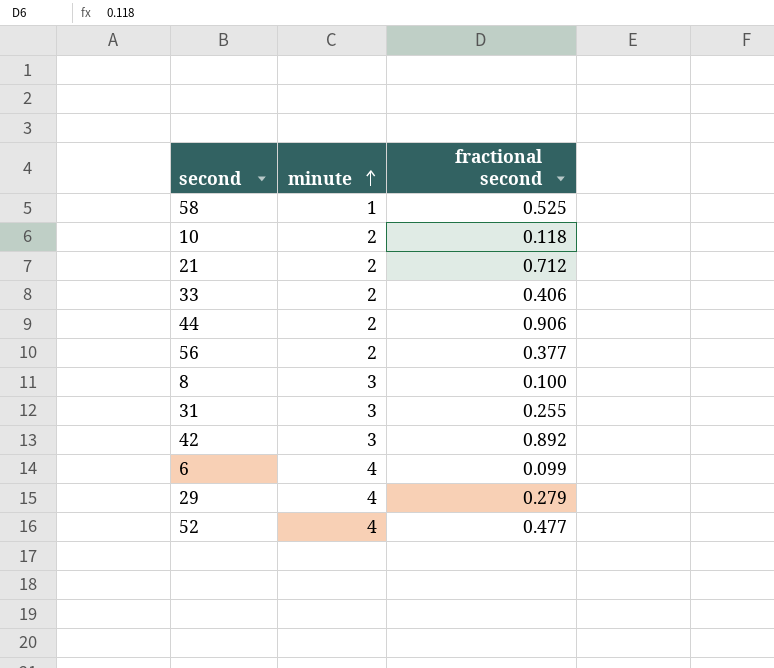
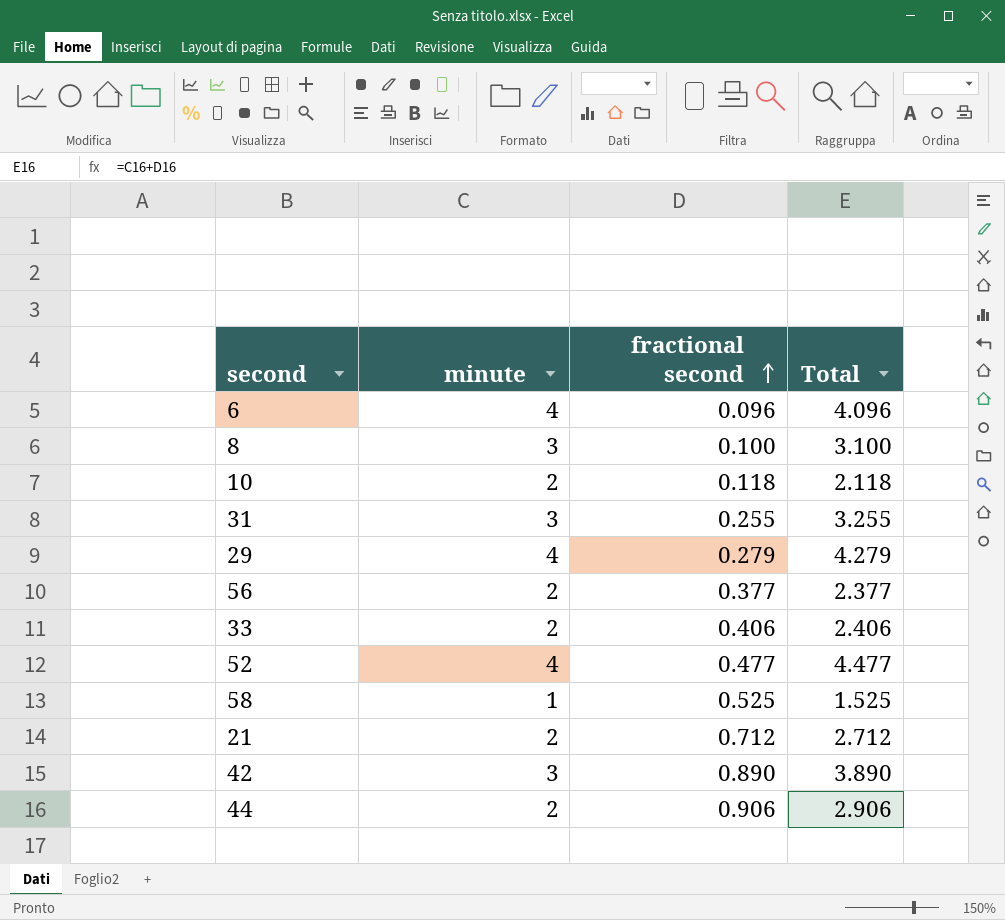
row order: minute ascending -> fractional second ascending
column Total | formula: none -> [minute] + [fractional second]
6 | fractional second: 0.099 -> 0.096
42 | fractional second: 0.892 -> 0.890

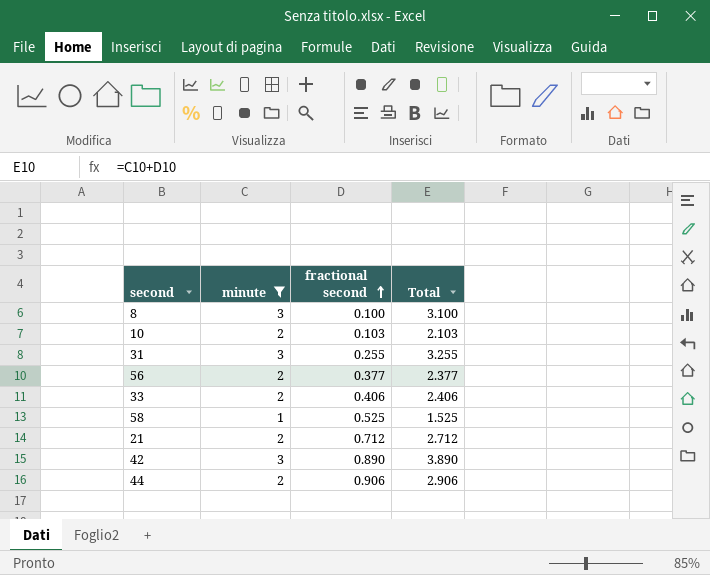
filter: none -> minute != 4
10 | fractional second: 0.118 -> 0.103
10 | Total: 2.118 -> 2.103

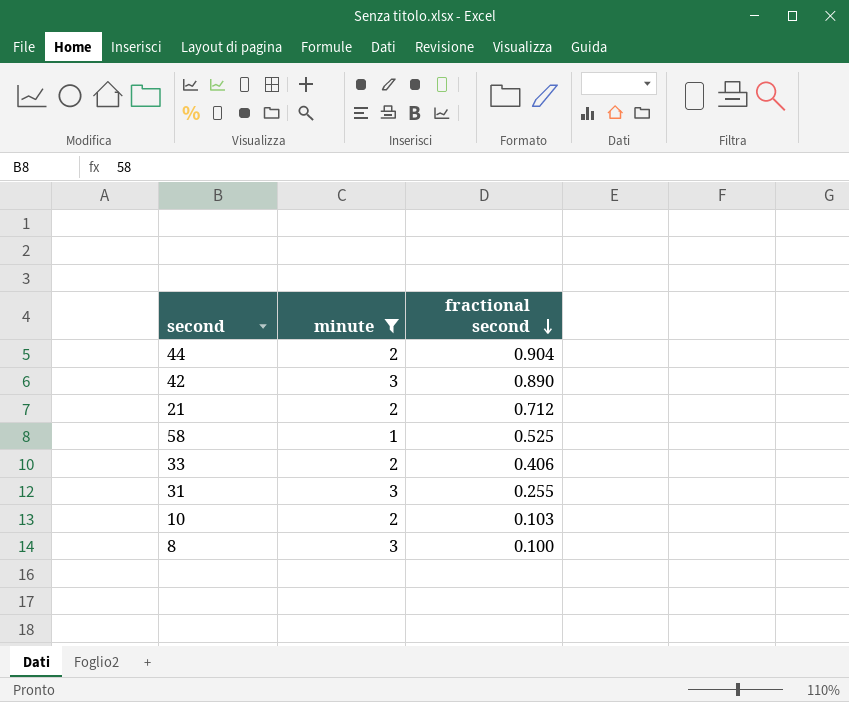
row order: fractional second ascending -> fractional second descending
column Total | formula: [minute] + [fractional second] -> none
row 56: 2 | 0.377 | 2.377 -> none
44 | fractional second: 0.906 -> 0.904

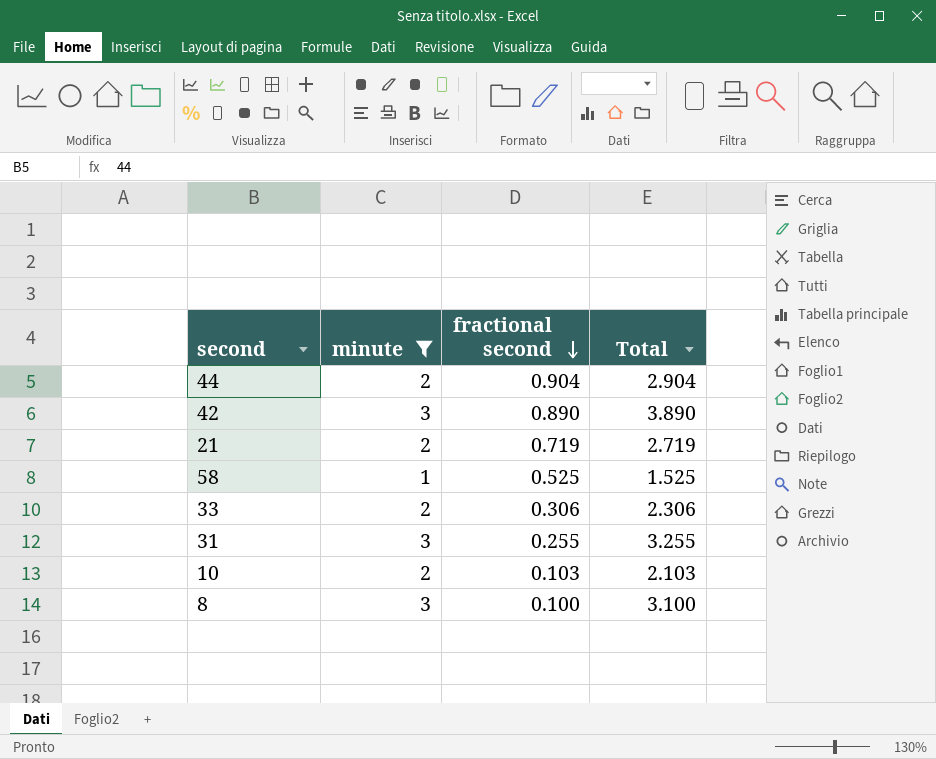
column Total | formula: none -> [minute] + [fractional second]
21 | fractional second: 0.712 -> 0.719
33 | fractional second: 0.406 -> 0.306

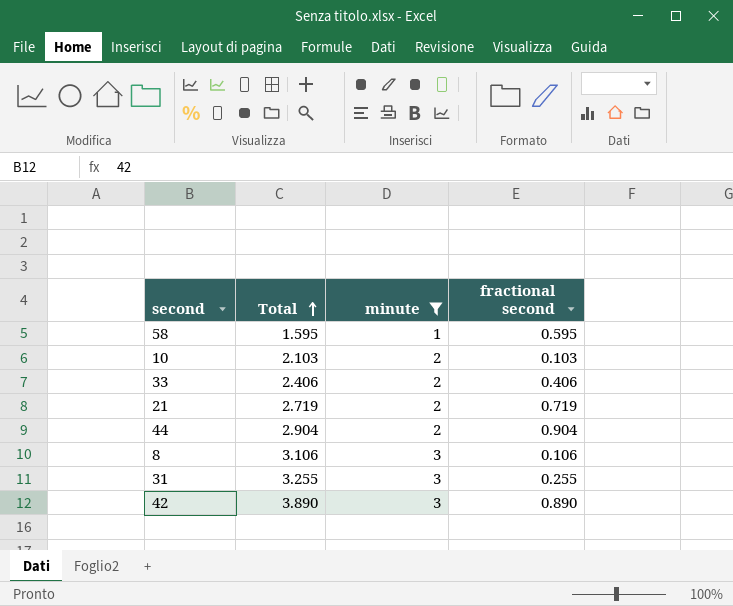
row order: fractional second descending -> Total ascending
column Total | position: 4 -> 2
58 | Total: 1.525 -> 1.595
58 | fractional second: 0.525 -> 0.595
33 | Total: 2.306 -> 2.406
33 | fractional second: 0.306 -> 0.406
8 | Total: 3.100 -> 3.106
8 | fractional second: 0.100 -> 0.106

